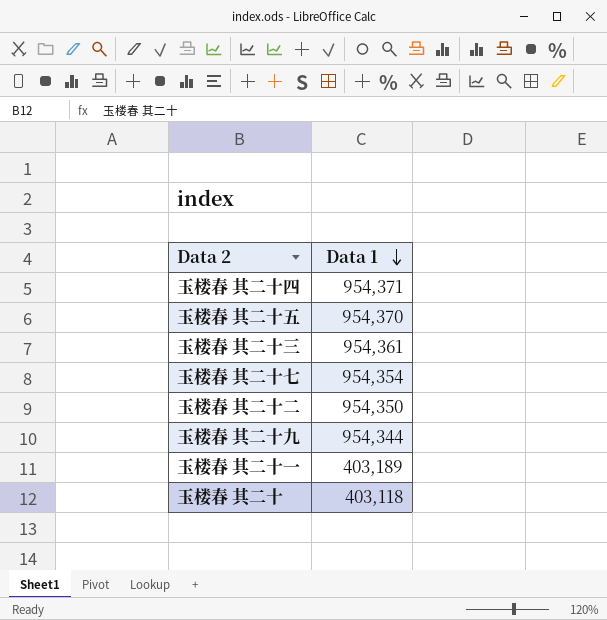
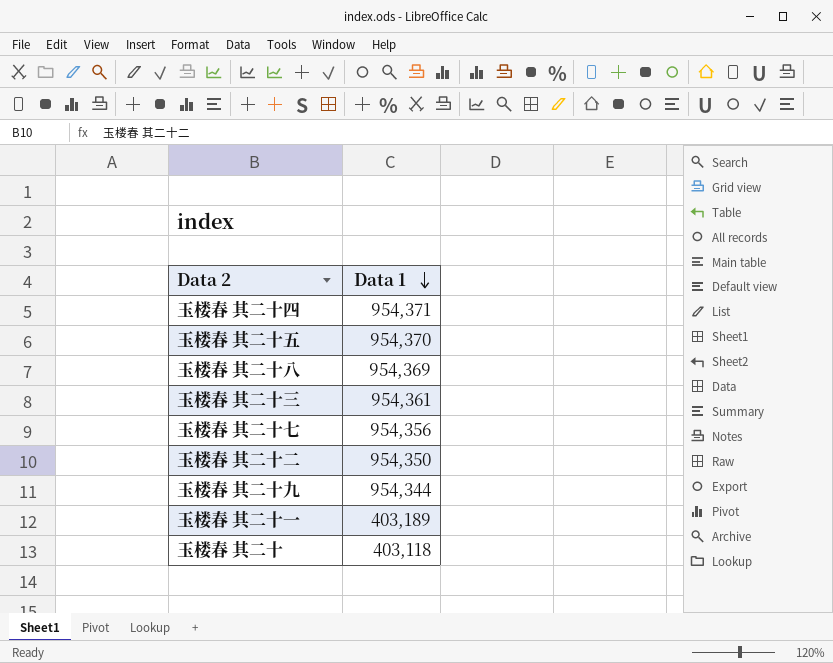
row 玉楼春 其二十八: none -> 954,369
玉楼春 其二十七 | Data 1: 954,354 -> 954,356

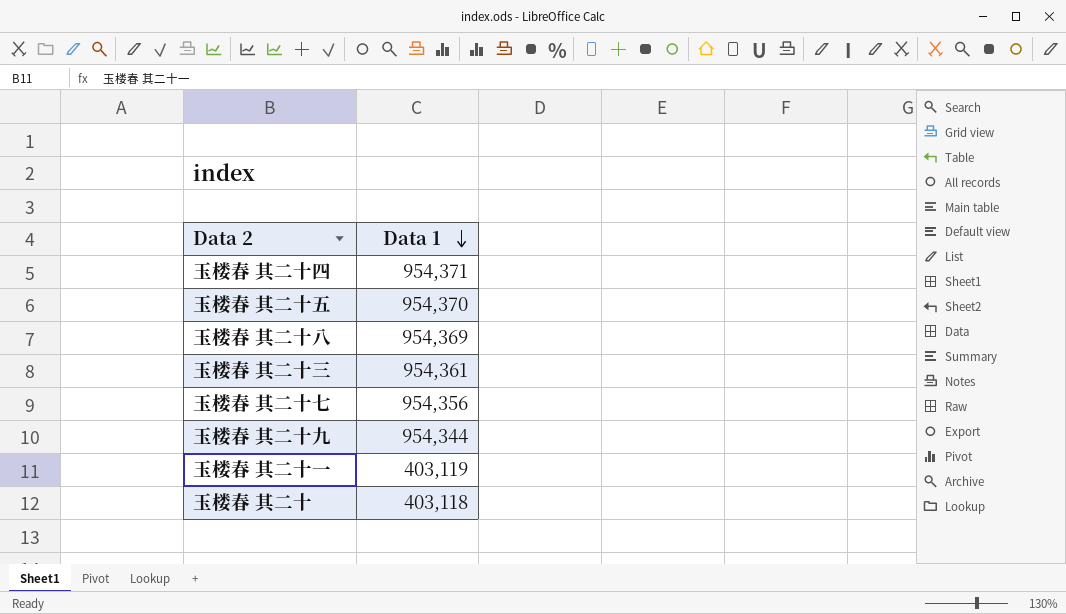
row 玉楼春 其二十二: 954,350 -> none
玉楼春 其二十一 | Data 1: 403,189 -> 403,119

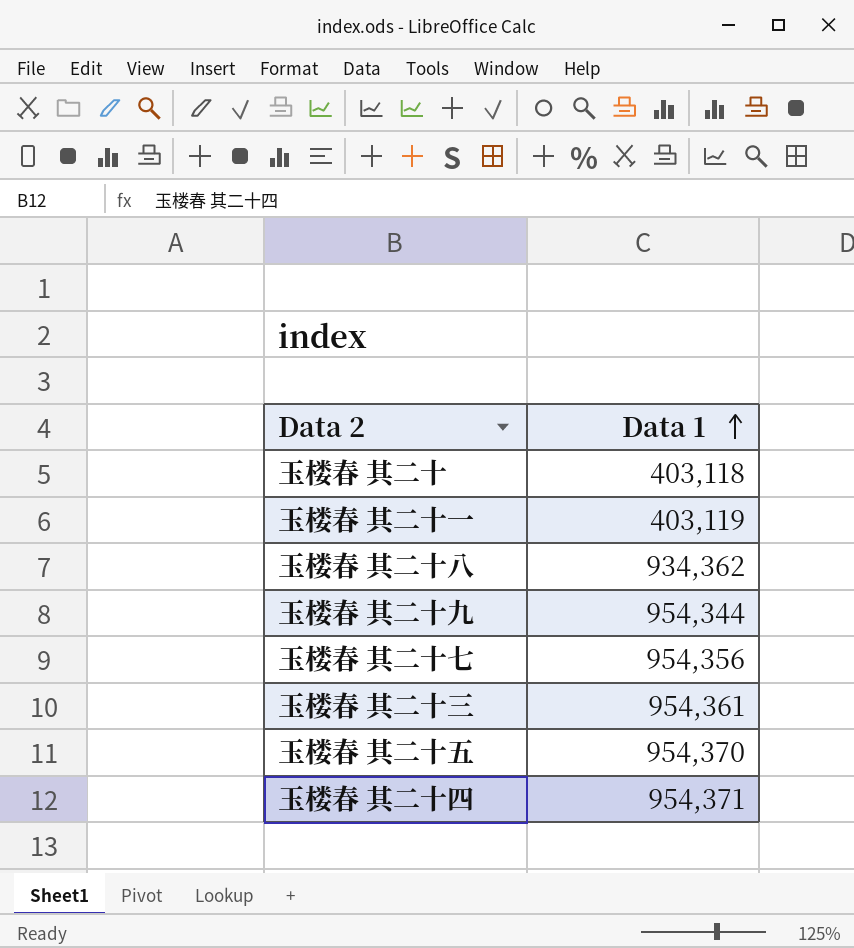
row order: Data 1 descending -> Data 1 ascending
玉楼春 其二十八 | Data 1: 954,369 -> 934,362

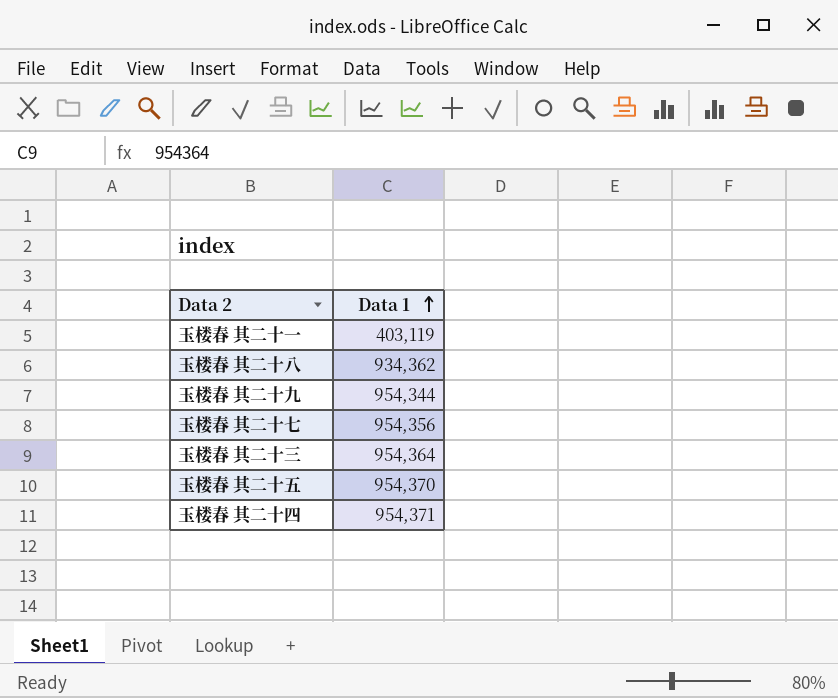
row 玉楼春 其二十: 403,118 -> none
玉楼春 其二十三 | Data 1: 954,361 -> 954,364

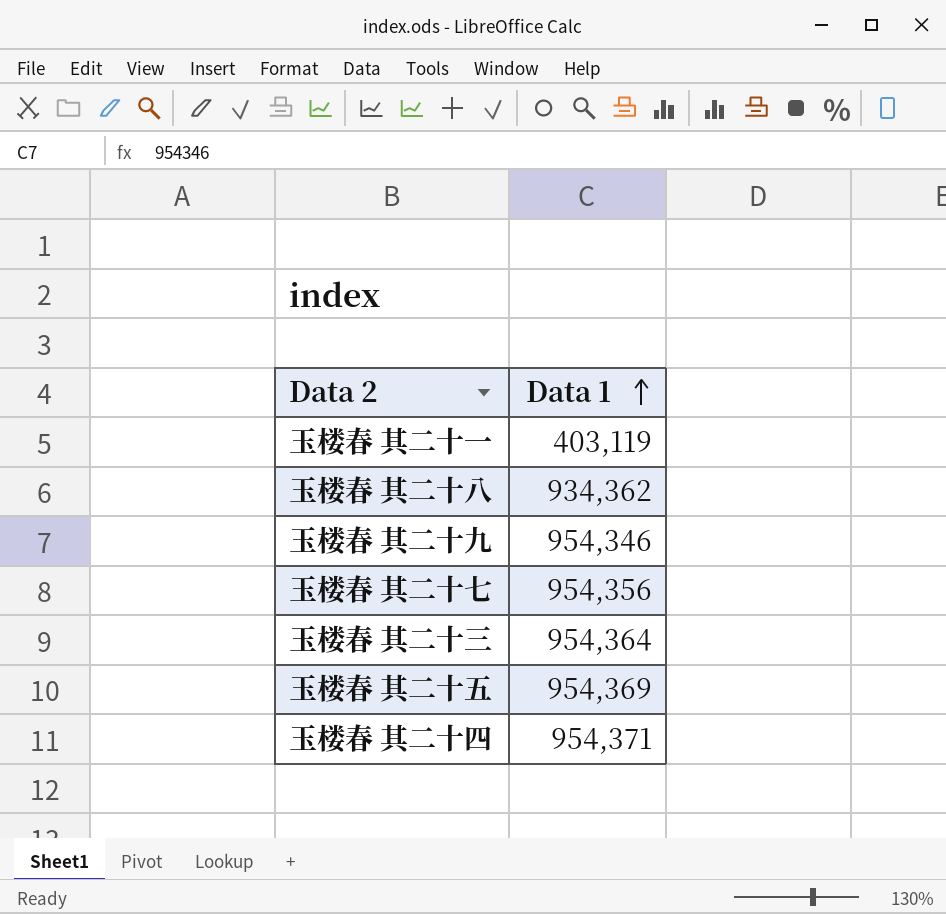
玉楼春 其二十九 | Data 1: 954,344 -> 954,346
玉楼春 其二十五 | Data 1: 954,370 -> 954,369

